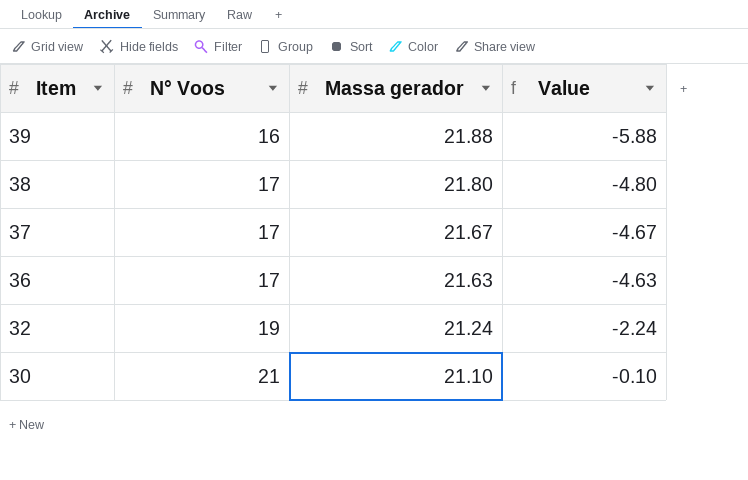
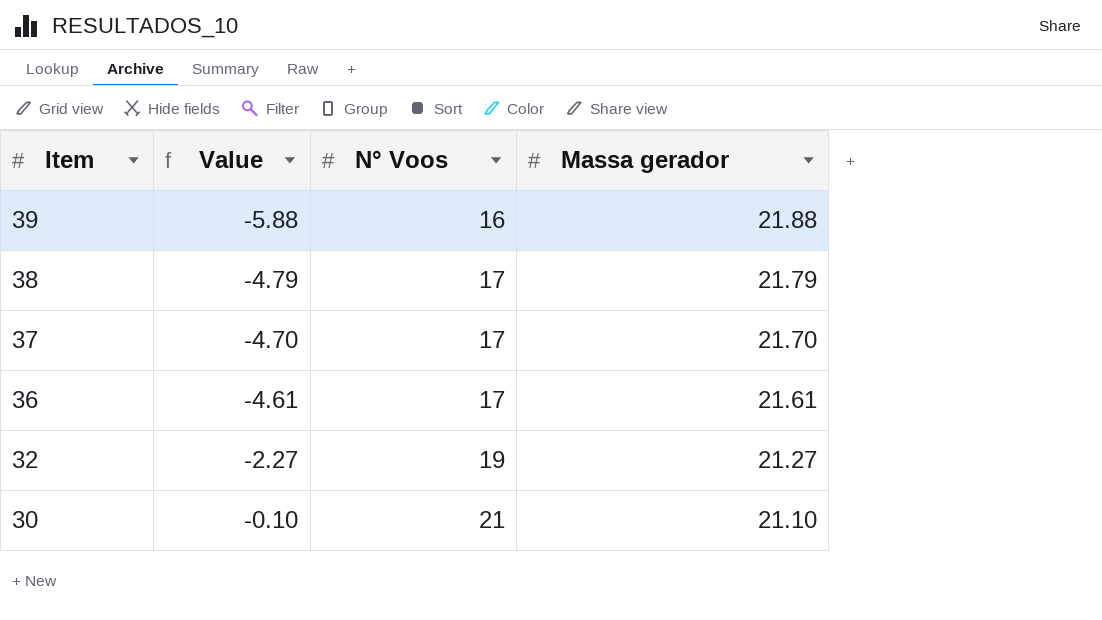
column Value | position: 4 -> 2
38 | Value: -4.80 -> -4.79
38 | Massa gerador: 21.80 -> 21.79
37 | Value: -4.67 -> -4.70
37 | Massa gerador: 21.67 -> 21.70
36 | Value: -4.63 -> -4.61
36 | Massa gerador: 21.63 -> 21.61
32 | Value: -2.24 -> -2.27
32 | Massa gerador: 21.24 -> 21.27

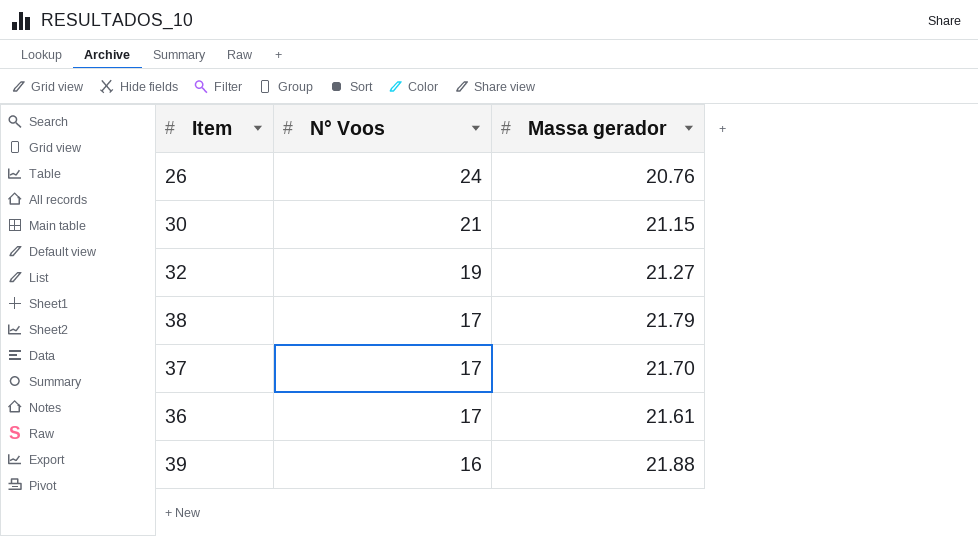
row order: Item descending -> N° Voos descending
column Value | formula: [N° Voos] - [Massa gerador] -> none
row 26: none -> 24 | 20.76
30 | Massa gerador: 21.10 -> 21.15

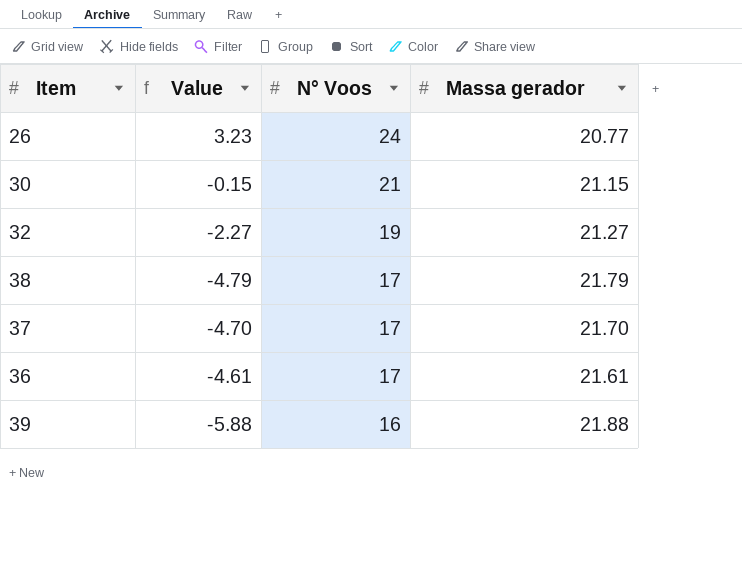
column Value | formula: none -> [N° Voos] - [Massa gerador]
26 | Massa gerador: 20.76 -> 20.77

